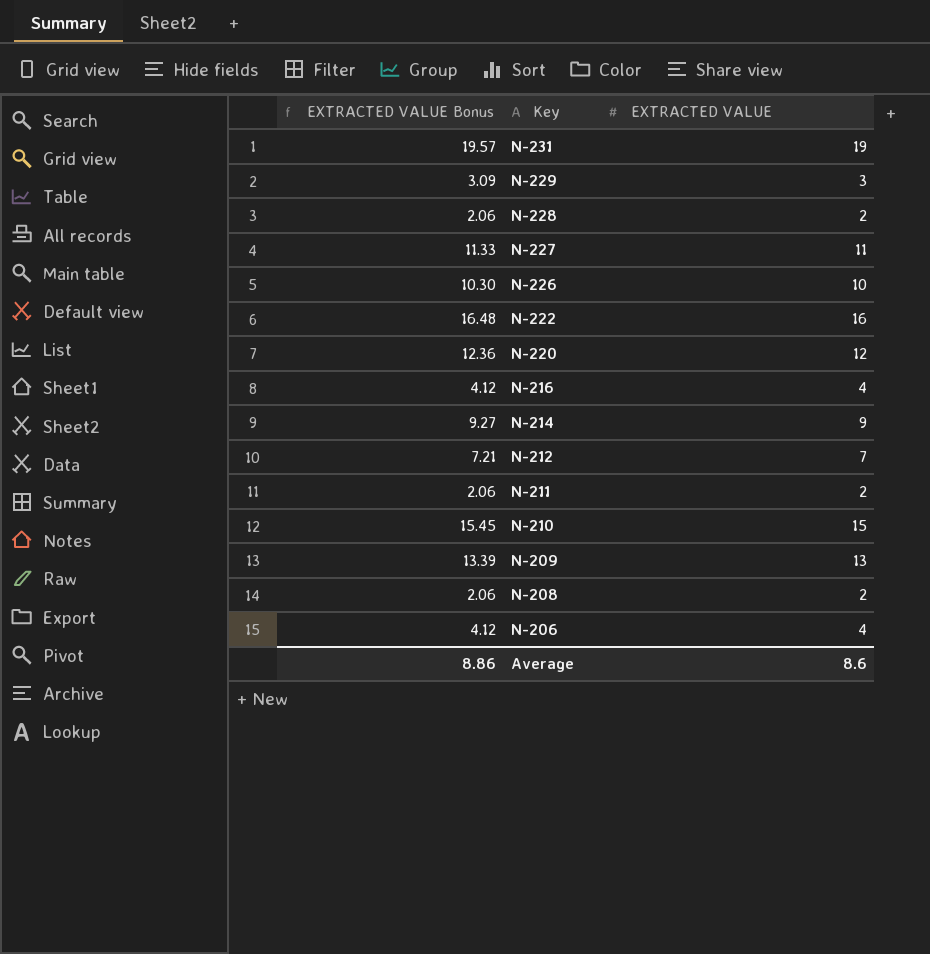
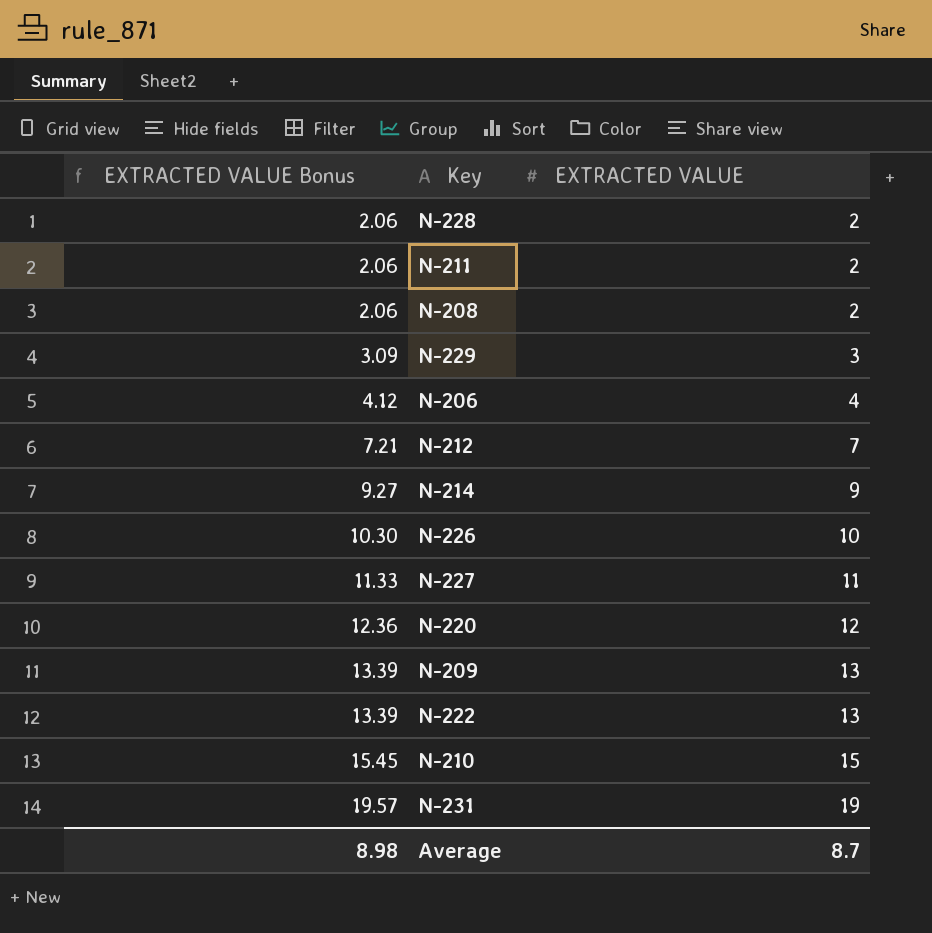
row order: Key descending -> EXTRACTED VALUE Bonus ascending
row N-216: 4.12 | 4 -> none
N-222 | EXTRACTED VALUE Bonus: 16.48 -> 13.39
N-222 | EXTRACTED VALUE: 16 -> 13
Average | EXTRACTED VALUE Bonus: 8.86 -> 8.98
Average | EXTRACTED VALUE: 8.6 -> 8.7

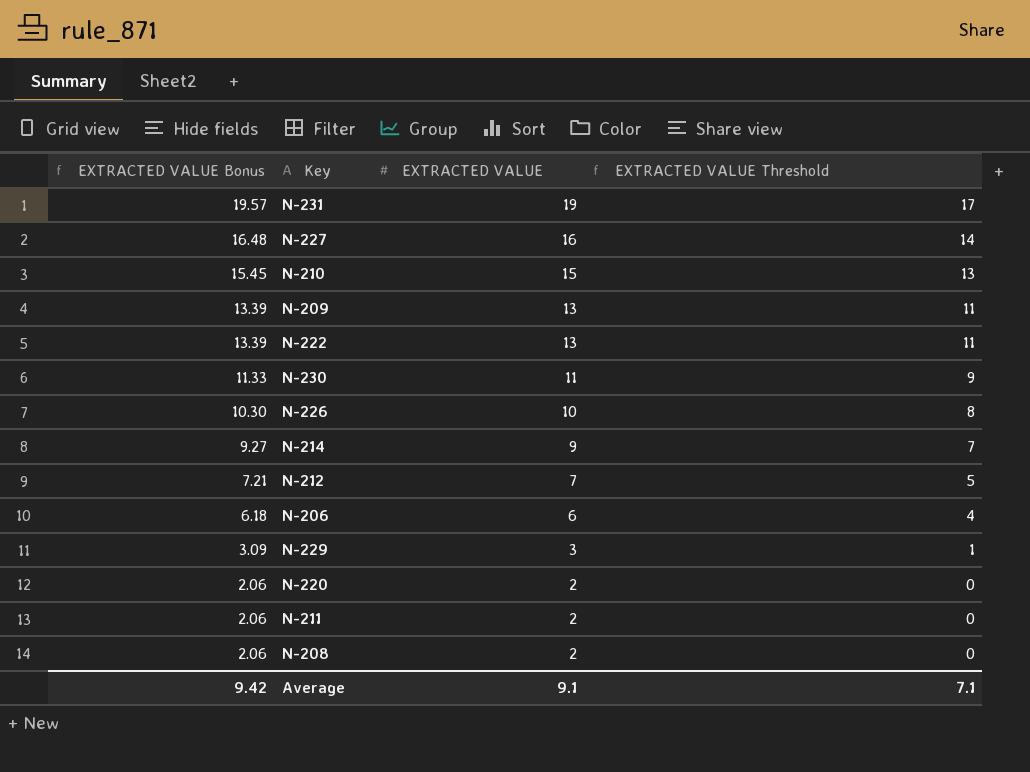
row order: EXTRACTED VALUE Bonus ascending -> EXTRACTED VALUE Bonus descending
column EXTRACTED VALUE Threshold | formula: none -> [EXTRACTED VALUE] - 2
row N-228: 2.06 | 2 -> none
N-227 | EXTRACTED VALUE Bonus: 11.33 -> 16.48
N-227 | EXTRACTED VALUE: 11 -> 16
row N-230: none -> 11.33 | 11 | 9
N-206 | EXTRACTED VALUE Bonus: 4.12 -> 6.18
N-206 | EXTRACTED VALUE: 4 -> 6
N-220 | EXTRACTED VALUE Bonus: 12.36 -> 2.06
N-220 | EXTRACTED VALUE: 12 -> 2
Average | EXTRACTED VALUE Bonus: 8.98 -> 9.42
Average | EXTRACTED VALUE: 8.7 -> 9.1

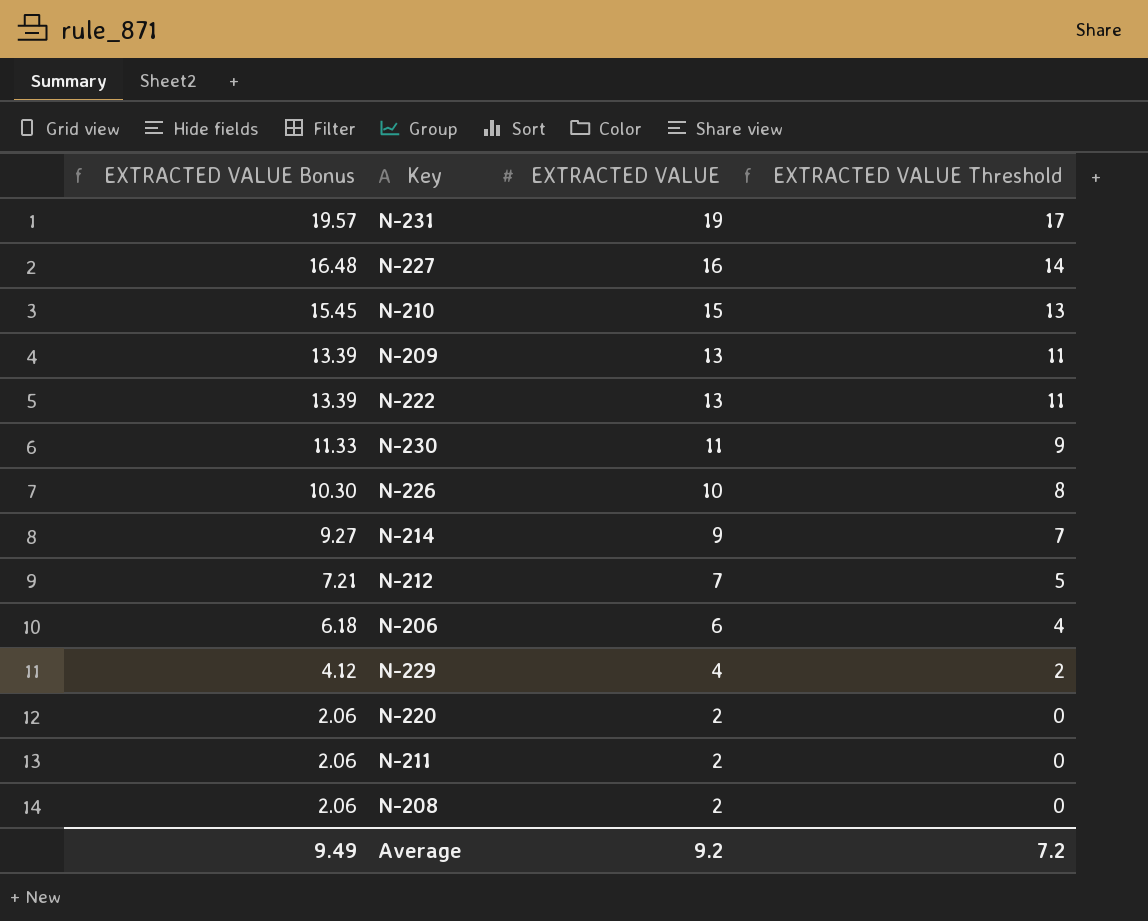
N-229 | EXTRACTED VALUE Bonus: 3.09 -> 4.12
N-229 | EXTRACTED VALUE: 3 -> 4
N-229 | EXTRACTED VALUE Threshold: 1 -> 2
Average | EXTRACTED VALUE Bonus: 9.42 -> 9.49
Average | EXTRACTED VALUE: 9.1 -> 9.2
Average | EXTRACTED VALUE Threshold: 7.1 -> 7.2

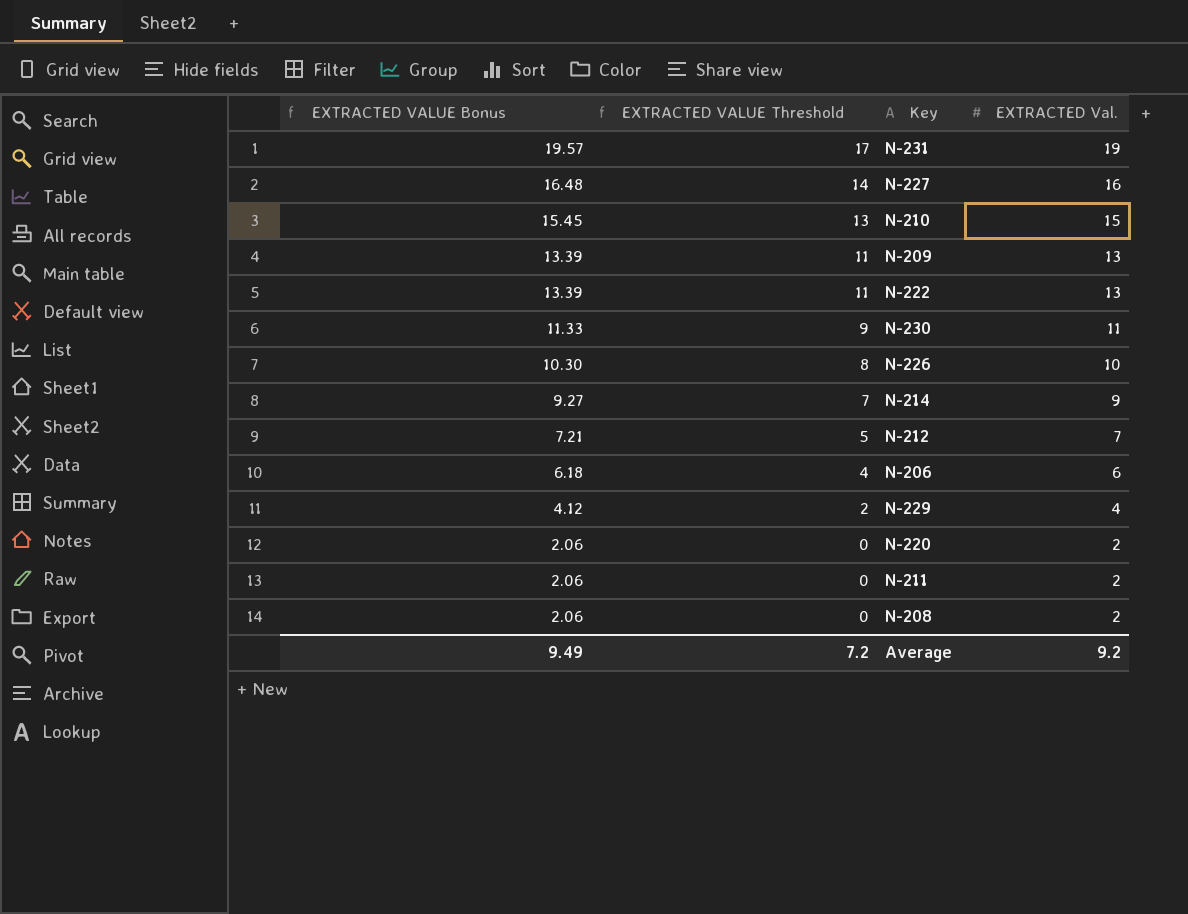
column EXTRACTED VALUE Threshold | position: 4 -> 2
column name: EXTRACTED VALUE -> EXTRACTED Val.

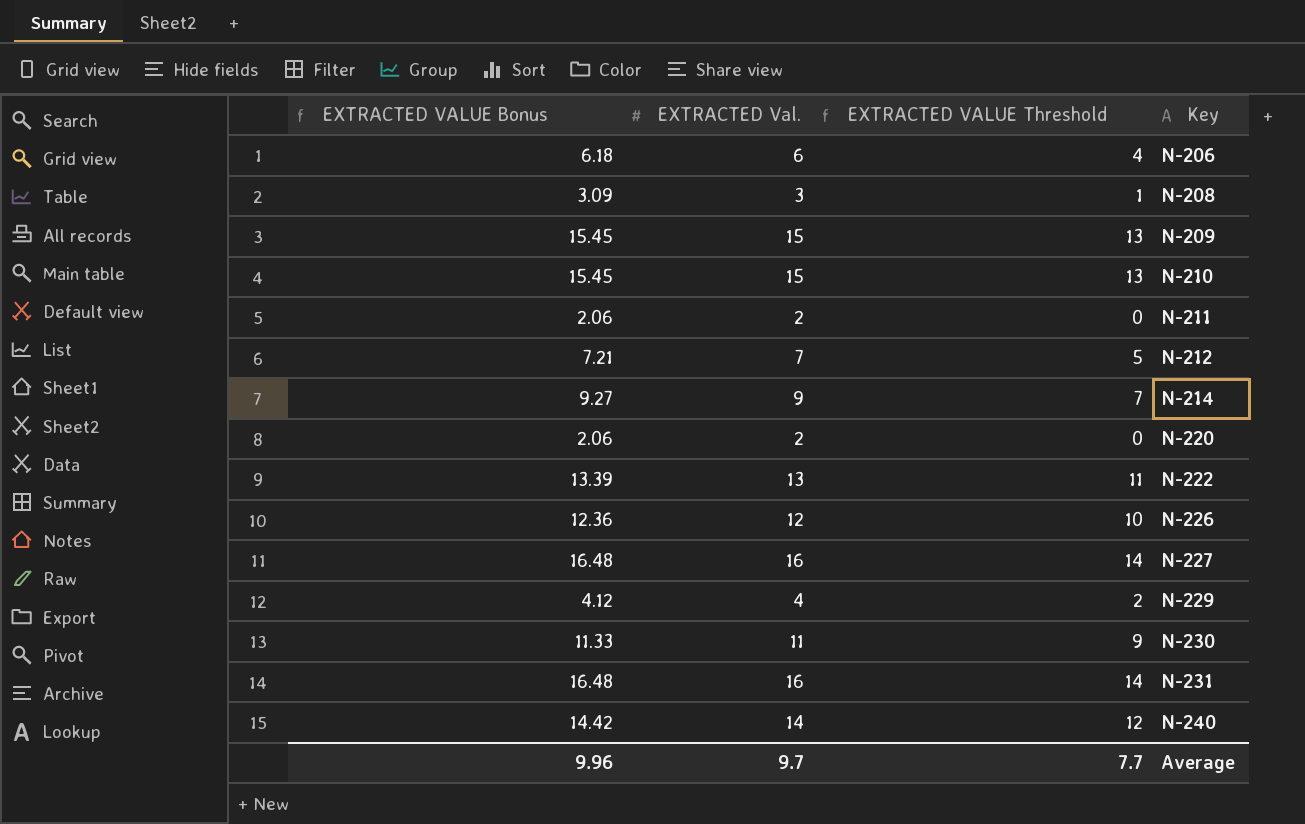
row order: EXTRACTED VALUE Bonus descending -> Key ascending
column EXTRACTED Val. | position: 4 -> 2
N-208 | EXTRACTED VALUE Bonus: 2.06 -> 3.09
N-208 | EXTRACTED Val.: 2 -> 3
N-208 | EXTRACTED VALUE Threshold: 0 -> 1
N-209 | EXTRACTED VALUE Bonus: 13.39 -> 15.45
N-209 | EXTRACTED Val.: 13 -> 15
N-209 | EXTRACTED VALUE Threshold: 11 -> 13
N-226 | EXTRACTED VALUE Bonus: 10.30 -> 12.36
N-226 | EXTRACTED Val.: 10 -> 12
N-226 | EXTRACTED VALUE Threshold: 8 -> 10
N-231 | EXTRACTED VALUE Bonus: 19.57 -> 16.48
N-231 | EXTRACTED Val.: 19 -> 16
N-231 | EXTRACTED VALUE Threshold: 17 -> 14
row N-240: none -> 14.42 | 14 | 12
Average | EXTRACTED VALUE Bonus: 9.49 -> 9.96
Average | EXTRACTED Val.: 9.2 -> 9.7
Average | EXTRACTED VALUE Threshold: 7.2 -> 7.7

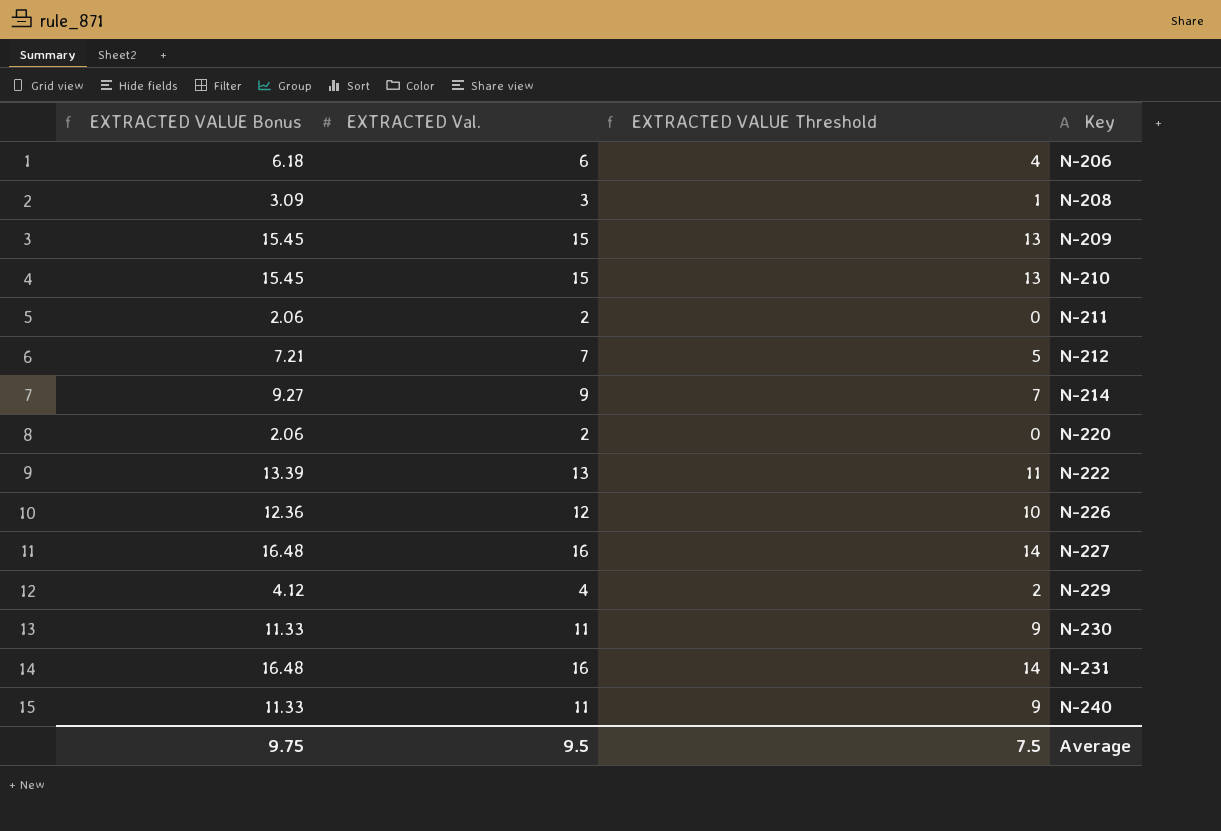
N-240 | EXTRACTED VALUE Bonus: 14.42 -> 11.33
N-240 | EXTRACTED Val.: 14 -> 11
N-240 | EXTRACTED VALUE Threshold: 12 -> 9
Average | EXTRACTED VALUE Bonus: 9.96 -> 9.75
Average | EXTRACTED Val.: 9.7 -> 9.5
Average | EXTRACTED VALUE Threshold: 7.7 -> 7.5

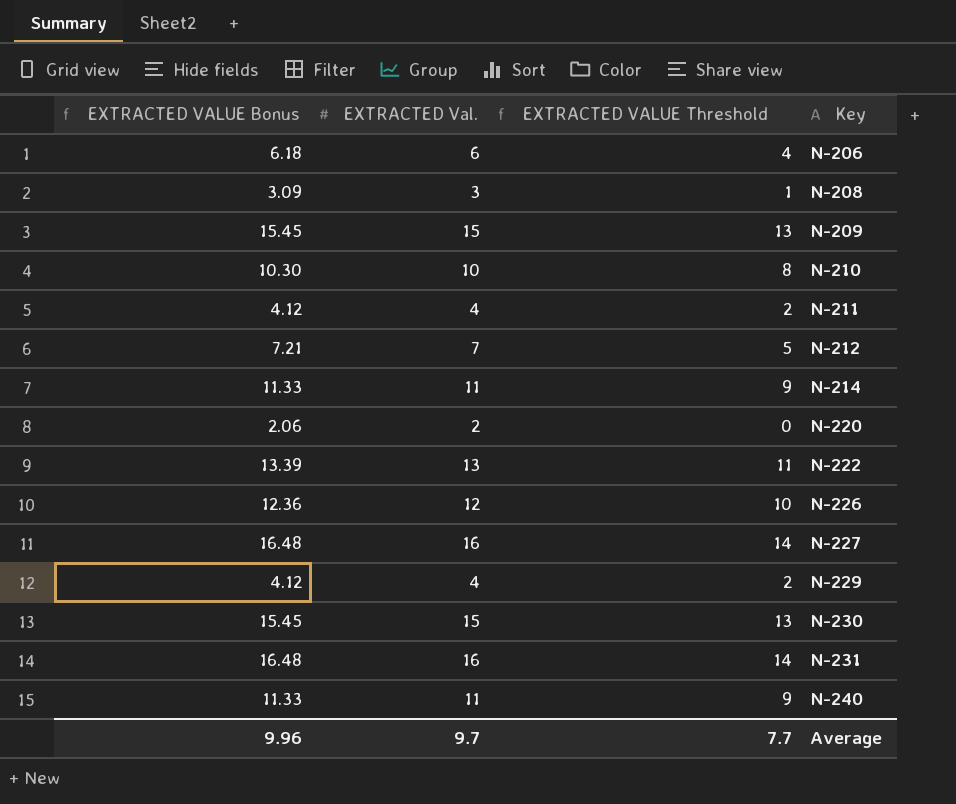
N-210 | EXTRACTED VALUE Bonus: 15.45 -> 10.30
N-210 | EXTRACTED Val.: 15 -> 10
N-210 | EXTRACTED VALUE Threshold: 13 -> 8
N-211 | EXTRACTED VALUE Bonus: 2.06 -> 4.12
N-211 | EXTRACTED Val.: 2 -> 4
N-211 | EXTRACTED VALUE Threshold: 0 -> 2
N-214 | EXTRACTED VALUE Bonus: 9.27 -> 11.33
N-214 | EXTRACTED Val.: 9 -> 11
N-214 | EXTRACTED VALUE Threshold: 7 -> 9
N-230 | EXTRACTED VALUE Bonus: 11.33 -> 15.45
N-230 | EXTRACTED Val.: 11 -> 15
N-230 | EXTRACTED VALUE Threshold: 9 -> 13
Average | EXTRACTED VALUE Bonus: 9.75 -> 9.96
Average | EXTRACTED Val.: 9.5 -> 9.7
Average | EXTRACTED VALUE Threshold: 7.5 -> 7.7

